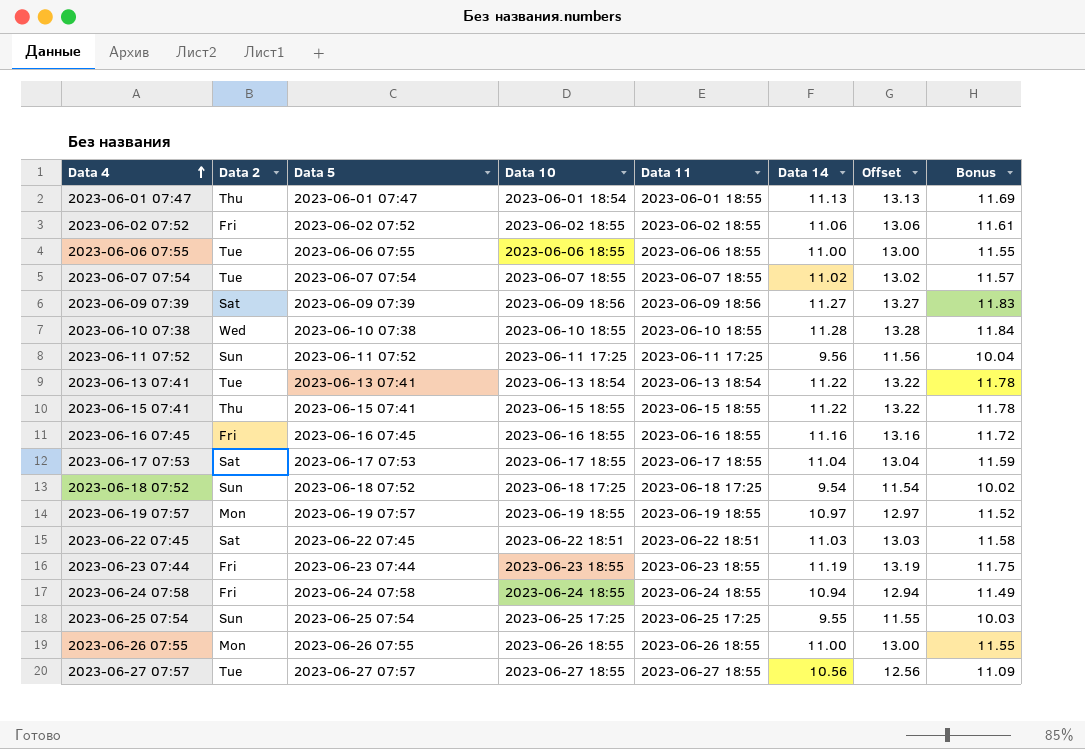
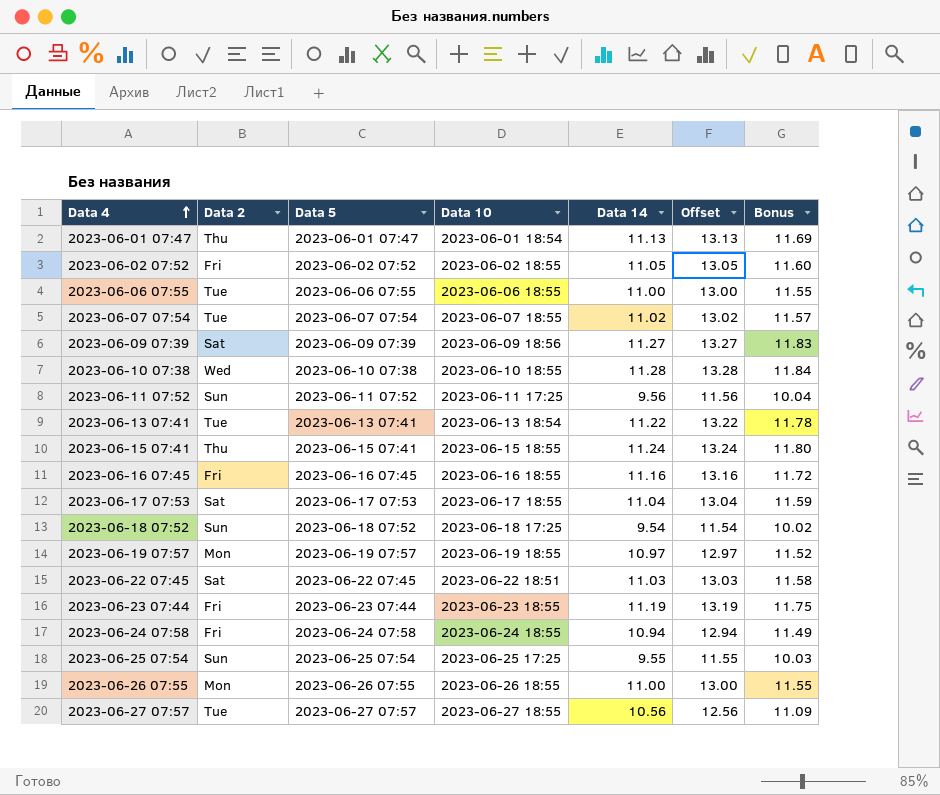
column Data 11 | position: 5 -> none
2023-06-02 07:52 | Data 14: 11.06 -> 11.05
2023-06-02 07:52 | Offset: 13.06 -> 13.05
2023-06-02 07:52 | Bonus: 11.61 -> 11.60
2023-06-15 07:41 | Data 14: 11.22 -> 11.24
2023-06-15 07:41 | Offset: 13.22 -> 13.24
2023-06-15 07:41 | Bonus: 11.78 -> 11.80

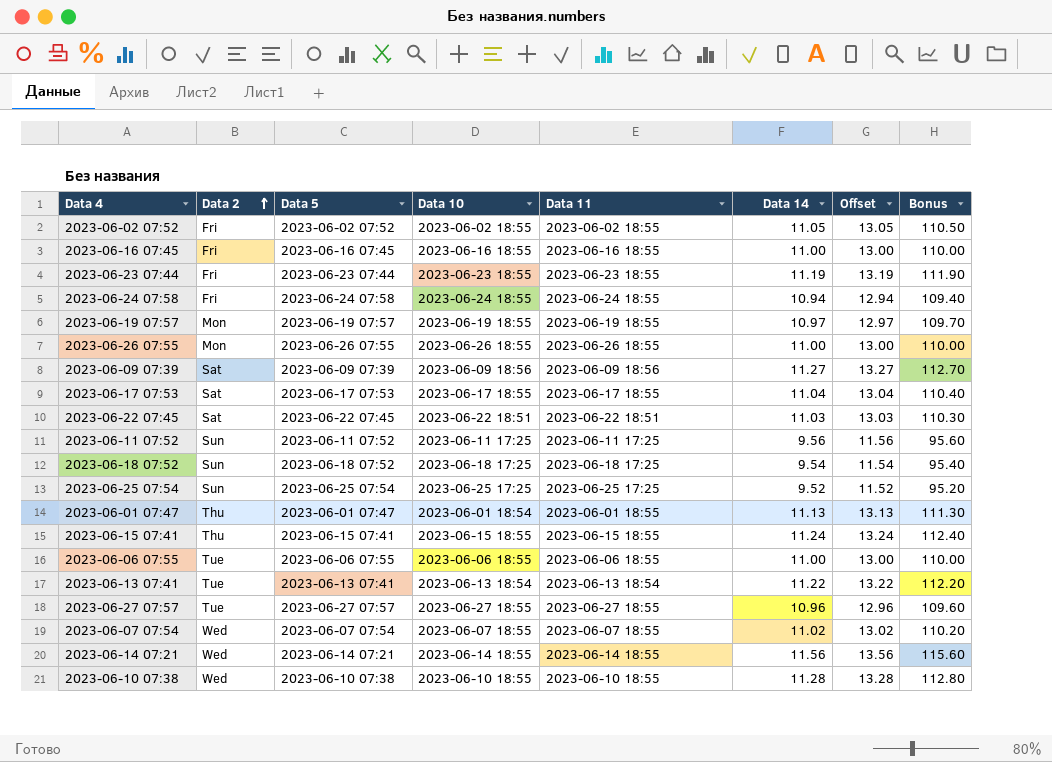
row order: Data 4 ascending -> Data 2 ascending
column Data 11 | position: none -> 5
column Bonus | formula: [Data 14] * 1.05 -> [Data 14] * 10
2023-06-16 07:45 | Data 14: 11.16 -> 11.00
2023-06-16 07:45 | Offset: 13.16 -> 13.00
2023-06-25 07:54 | Data 14: 9.55 -> 9.52
2023-06-25 07:54 | Offset: 11.55 -> 11.52
2023-06-27 07:57 | Data 14: 10.56 -> 10.96
2023-06-27 07:57 | Offset: 12.56 -> 12.96
2023-06-07 07:54 | Data 2: Tue -> Wed
row 2023-06-14 07:21: none -> Wed | 2023-06-14 07:21 | 2023-06-14 18:55 | 2023-06-14 18:55 | 11.56 | 13.56 | 115.60

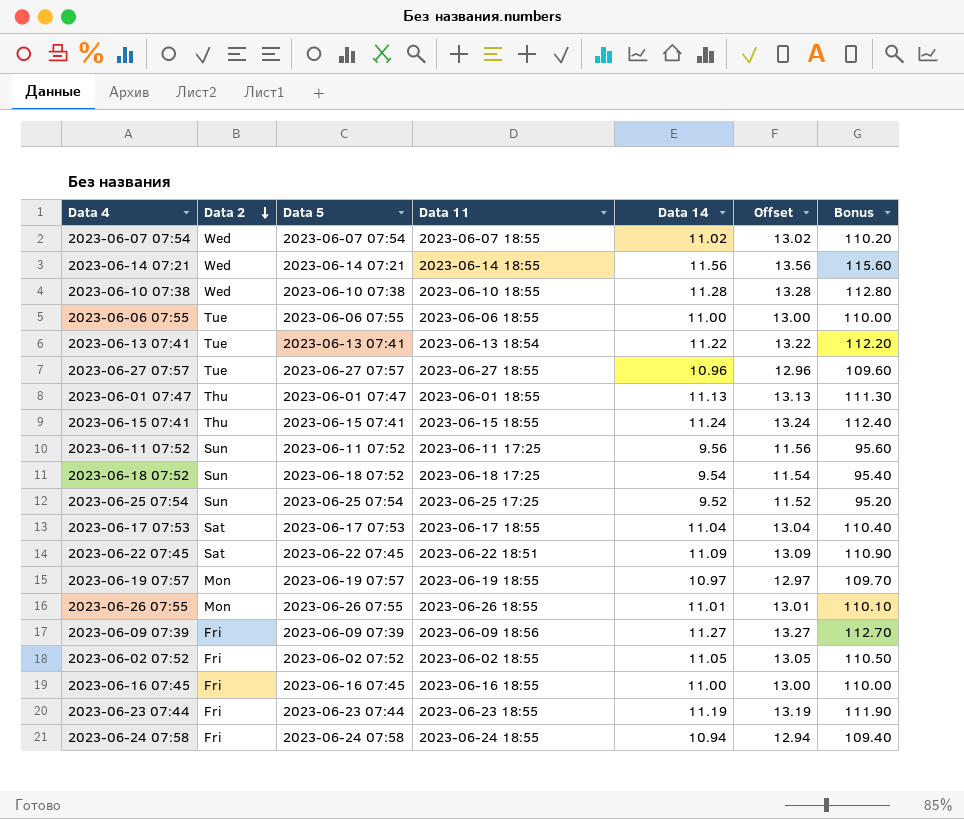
row order: Data 2 ascending -> Data 2 descending
column Data 10 | position: 4 -> none
2023-06-22 07:45 | Data 14: 11.03 -> 11.09
2023-06-22 07:45 | Offset: 13.03 -> 13.09
2023-06-22 07:45 | Bonus: 110.30 -> 110.90
2023-06-26 07:55 | Data 14: 11.00 -> 11.01
2023-06-26 07:55 | Offset: 13.00 -> 13.01
2023-06-26 07:55 | Bonus: 110.00 -> 110.10
2023-06-09 07:39 | Data 2: Sat -> Fri

